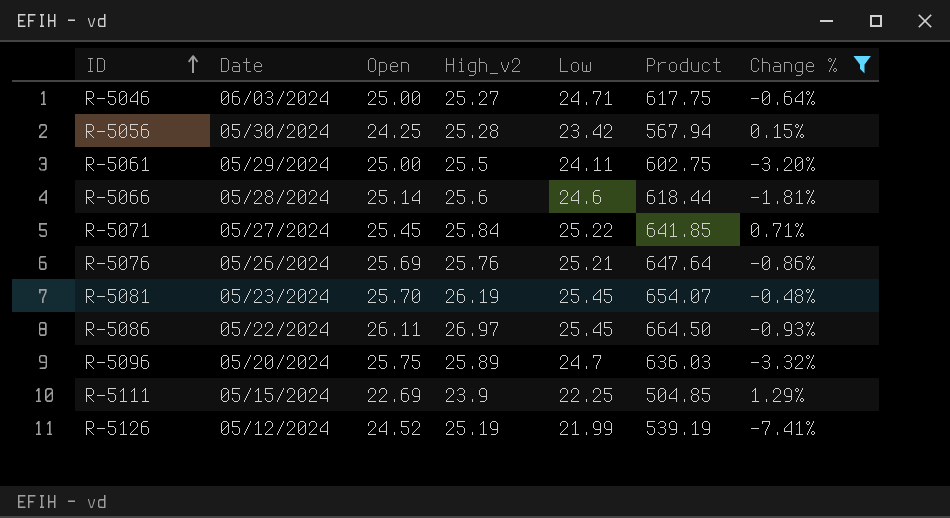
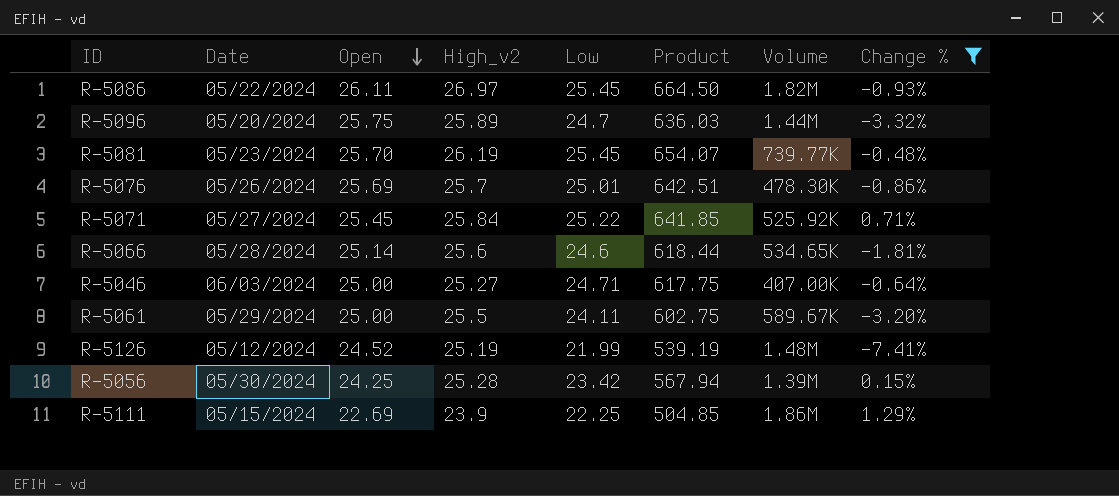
row order: ID ascending -> Open descending
column Volume | position: none -> 7
R-5076 | High_v2: 25.76 -> 25.7
R-5076 | Low: 25.21 -> 25.01
R-5076 | Product: 647.64 -> 642.51

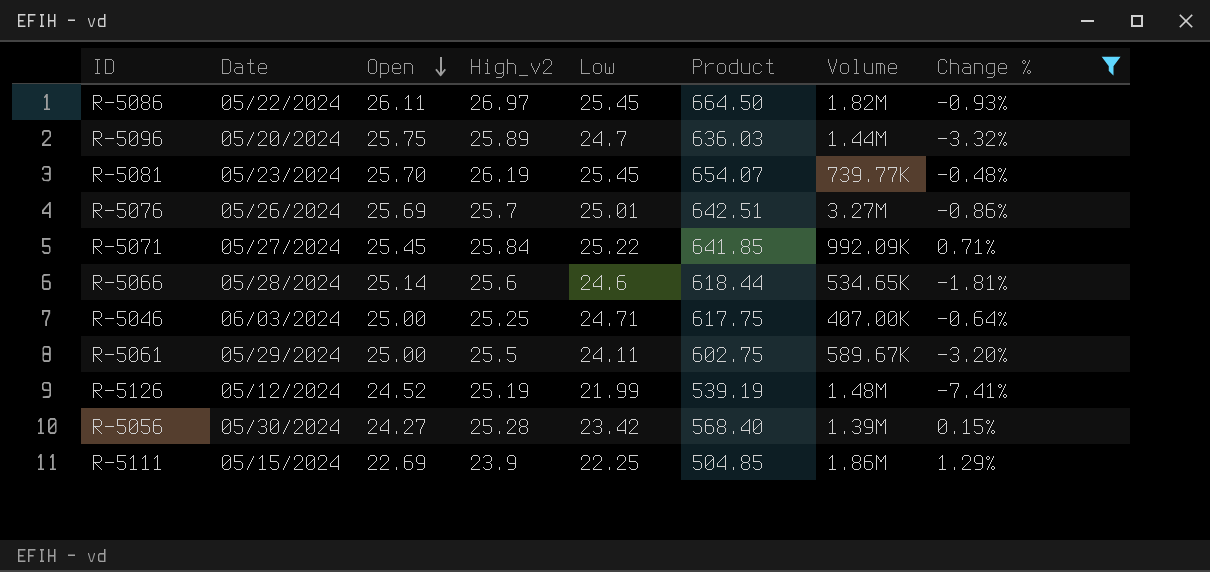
R-5076 | Volume: 478.30K -> 3.27M
R-5071 | Volume: 525.92K -> 992.09K
R-5046 | High_v2: 25.27 -> 25.25
R-5056 | Open: 24.25 -> 24.27
R-5056 | Product: 567.94 -> 568.40

